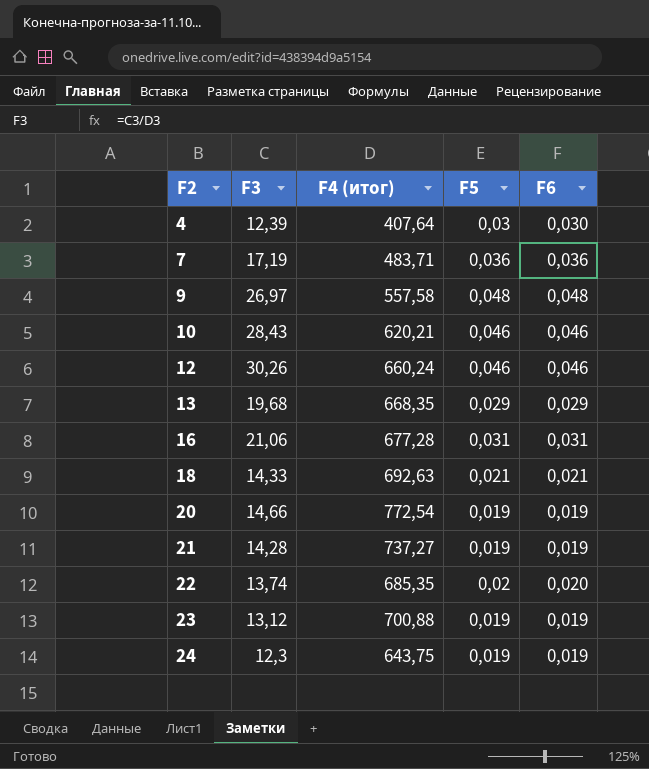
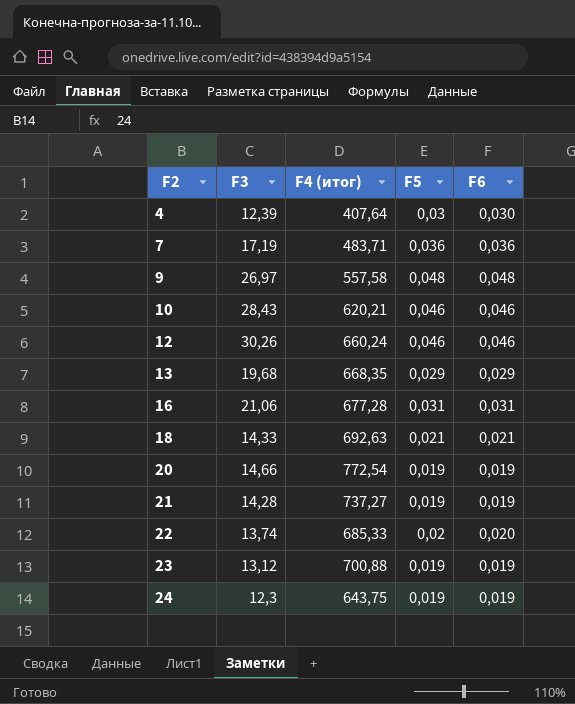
22 | F4 (итог): 685,35 -> 685,33

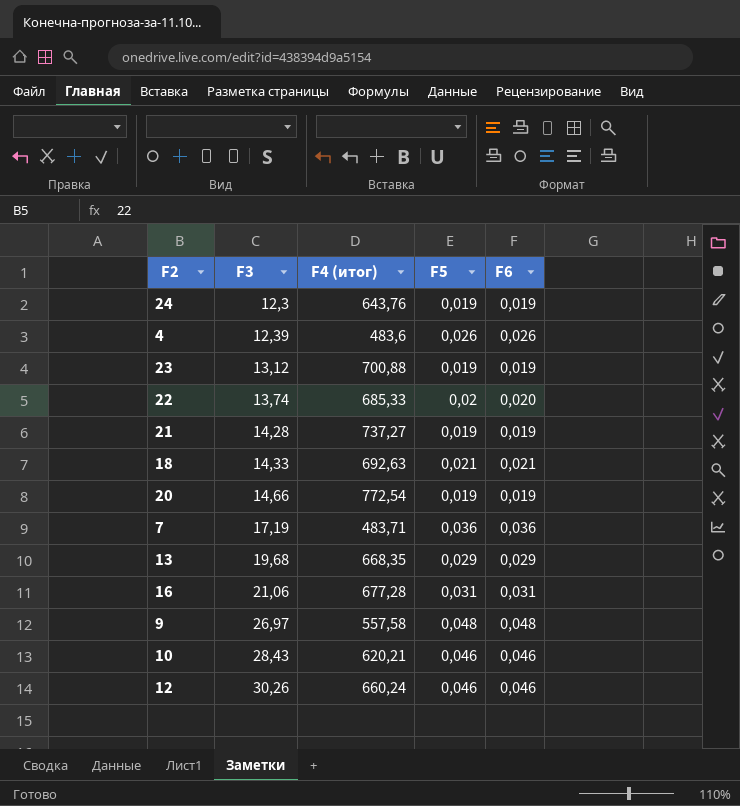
row order: F2 ascending -> F3 ascending
24 | F4 (итог): 643,75 -> 643,76
4 | F4 (итог): 407,64 -> 483,6
4 | F5: 0,03 -> 0,026
4 | F6: 0,030 -> 0,026

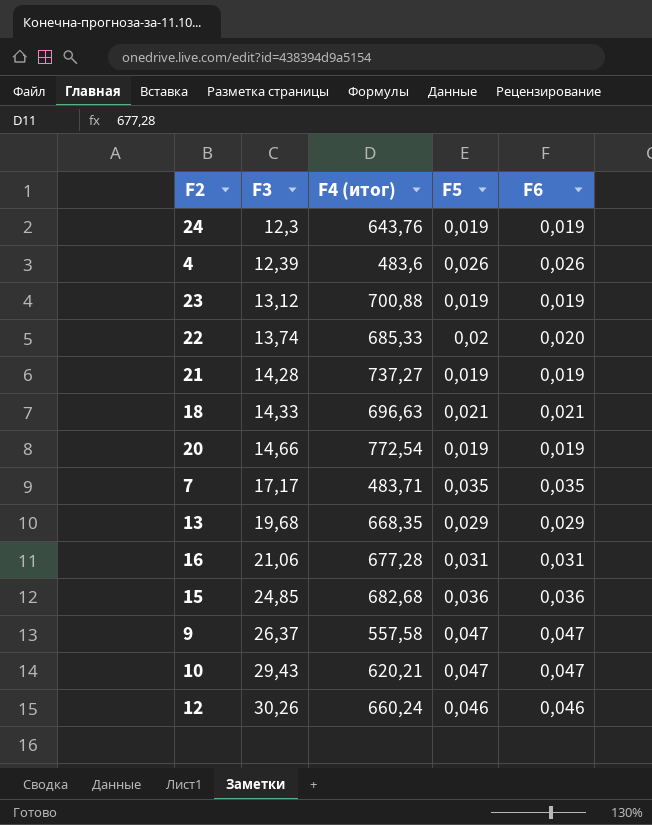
18 | F4 (итог): 692,63 -> 696,63
7 | F3: 17,19 -> 17,17
7 | F5: 0,036 -> 0,035
7 | F6: 0,036 -> 0,035
row 15: none -> 24,85 | 682,68 | 0,036 | 0,036
9 | F3: 26,97 -> 26,37
9 | F5: 0,048 -> 0,047
9 | F6: 0,048 -> 0,047
10 | F3: 28,43 -> 29,43
10 | F5: 0,046 -> 0,047
10 | F6: 0,046 -> 0,047

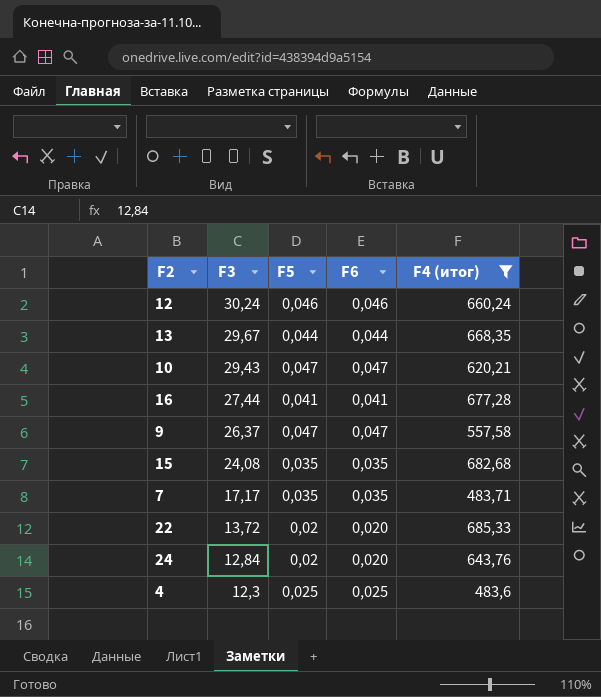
filter: none -> F4 (итог) <= 685,33
row order: F3 ascending -> F3 descending
column F4 (итог) | position: 3 -> 5
12 | F3: 30,26 -> 30,24
13 | F3: 19,68 -> 29,67
13 | F5: 0,029 -> 0,044
13 | F6: 0,029 -> 0,044
16 | F3: 21,06 -> 27,44
16 | F5: 0,031 -> 0,041
16 | F6: 0,031 -> 0,041
15 | F3: 24,85 -> 24,08
15 | F5: 0,036 -> 0,035
15 | F6: 0,036 -> 0,035
22 | F3: 13,74 -> 13,72
24 | F3: 12,3 -> 12,84
24 | F5: 0,019 -> 0,02
24 | F6: 0,019 -> 0,020
4 | F3: 12,39 -> 12,3
4 | F5: 0,026 -> 0,025
4 | F6: 0,026 -> 0,025

